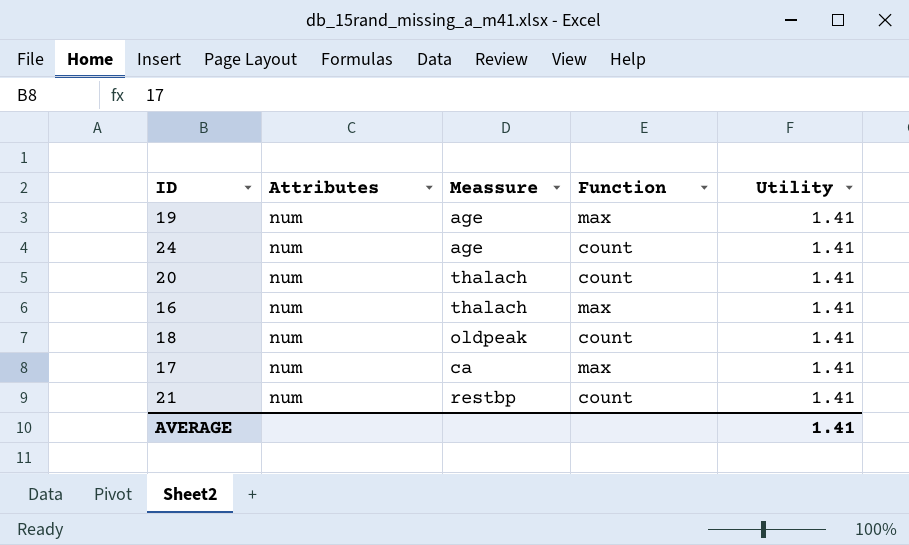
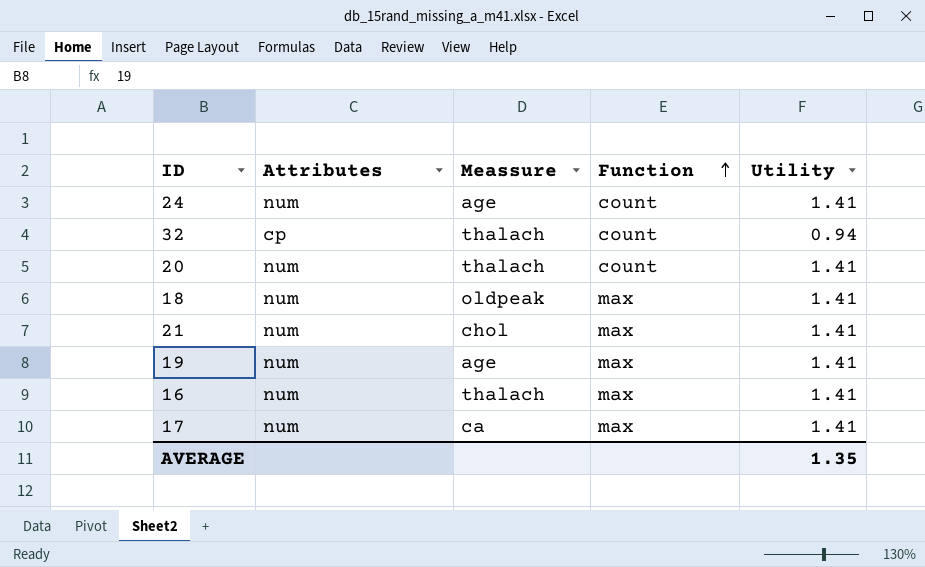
row order: none -> Function ascending
row 32: none -> cp | thalach | count | 0.94
18 | Function: count -> max
21 | Meassure: restbp -> chol
21 | Function: count -> max
AVERAGE | Utility: 1.41 -> 1.35

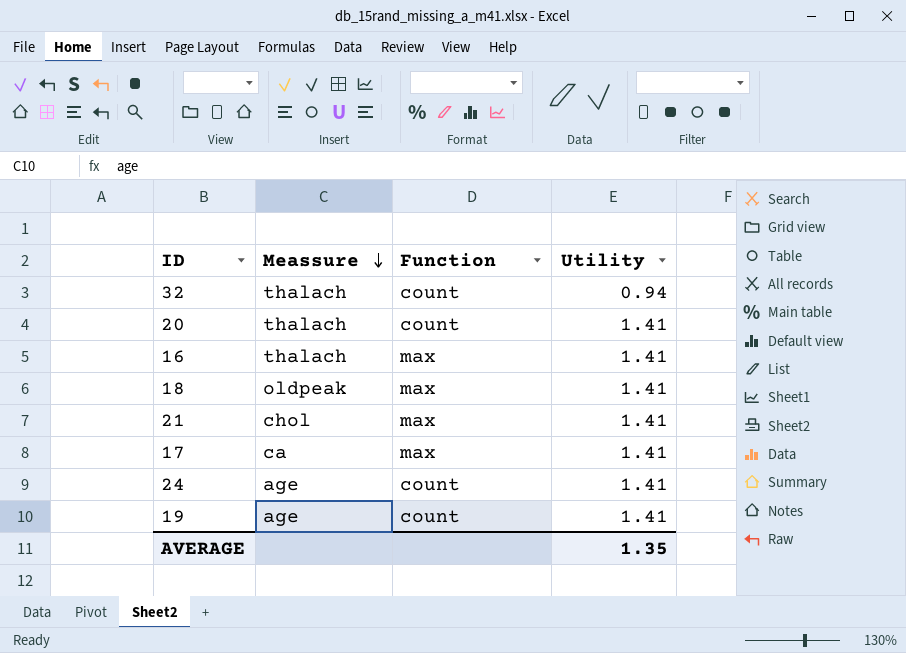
row order: Function ascending -> Meassure descending
column Attributes | position: 2 -> none
19 | Function: max -> count

